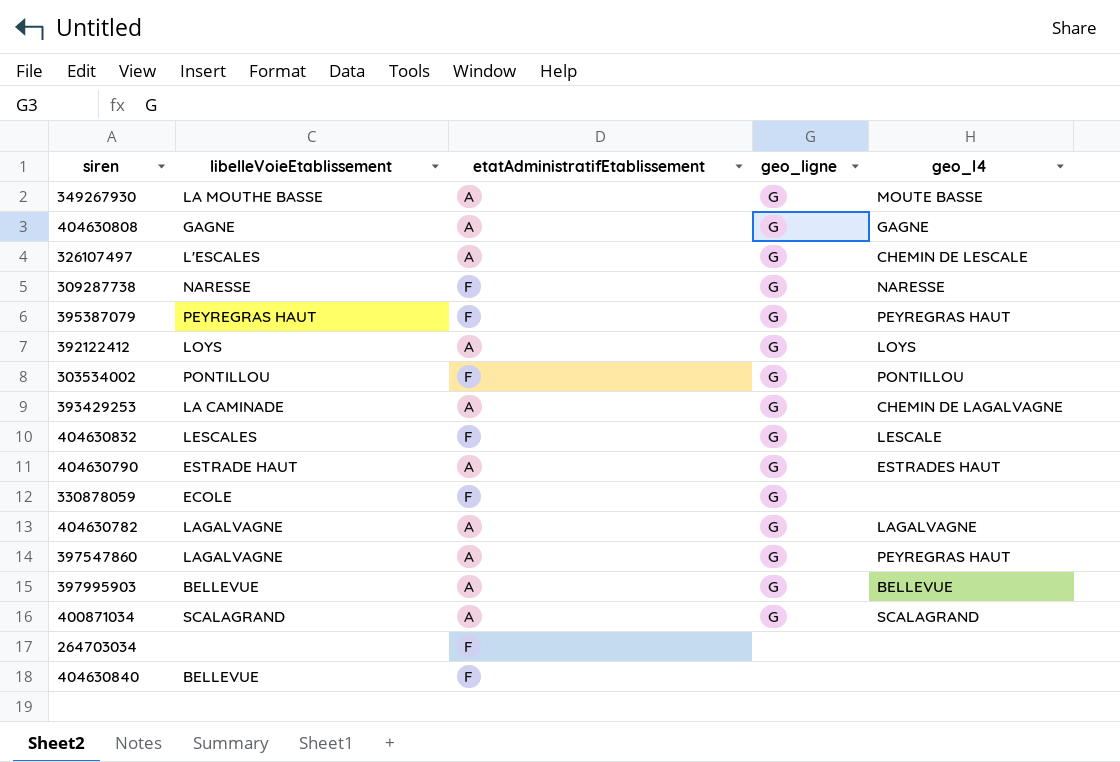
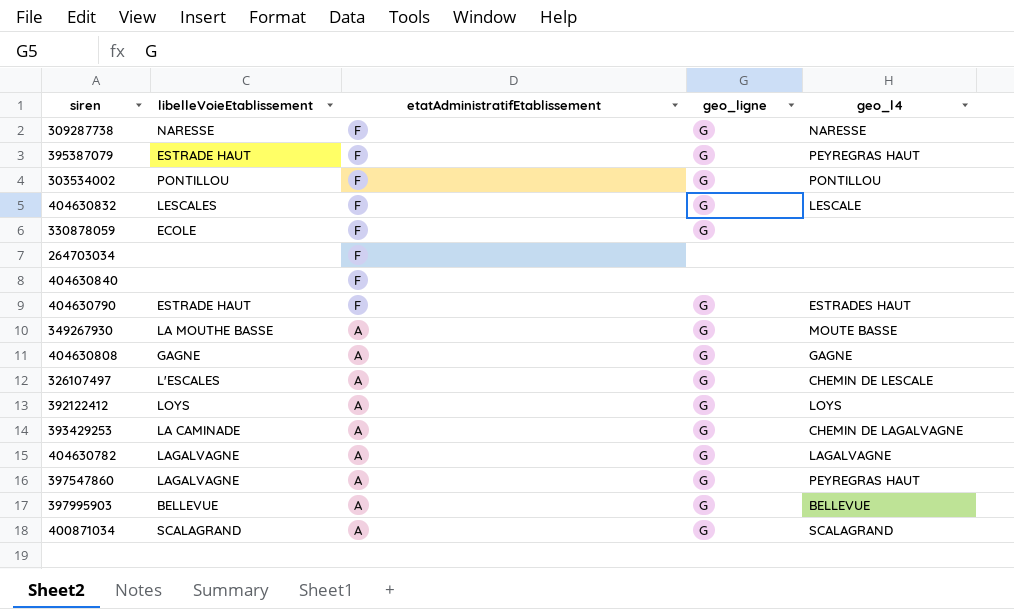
row order: none -> etatAdministratifEtablissement descending
395387079 | libelleVoieEtablissement: PEYREGRAS HAUT -> ESTRADE HAUT
404630840 | libelleVoieEtablissement: BELLEVUE -> none
404630790 | etatAdministratifEtablissement: A -> F

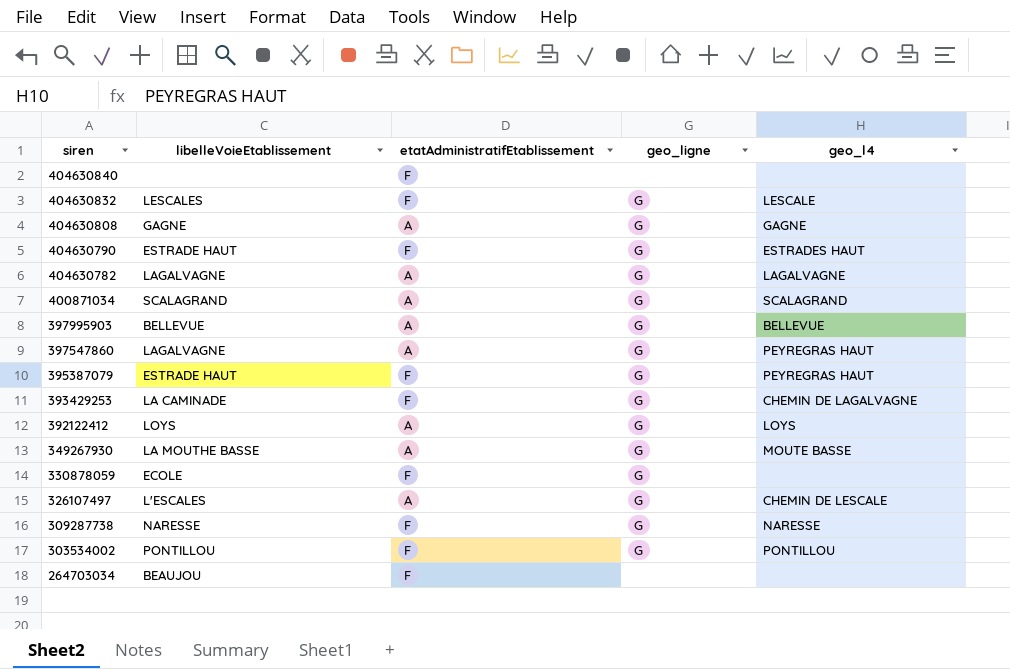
row order: etatAdministratifEtablissement descending -> siren descending
393429253 | etatAdministratifEtablissement: A -> F
264703034 | libelleVoieEtablissement: none -> BEAUJOU

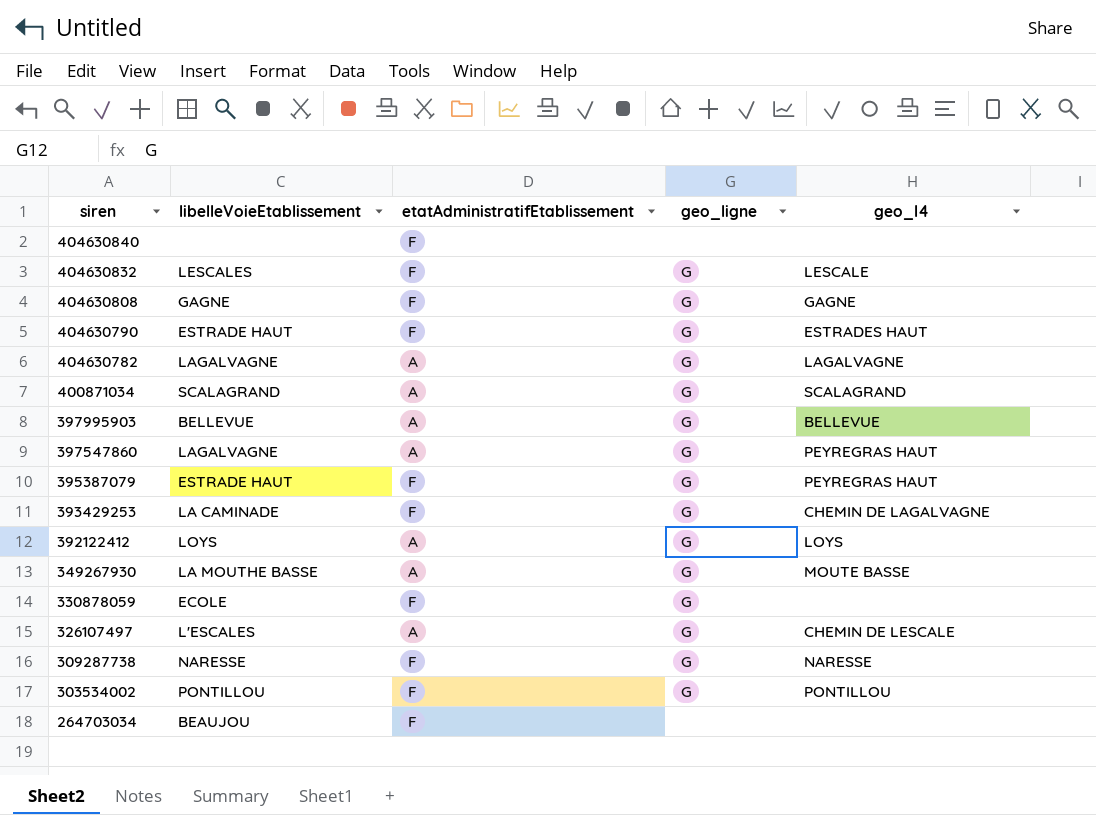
404630808 | etatAdministratifEtablissement: A -> F

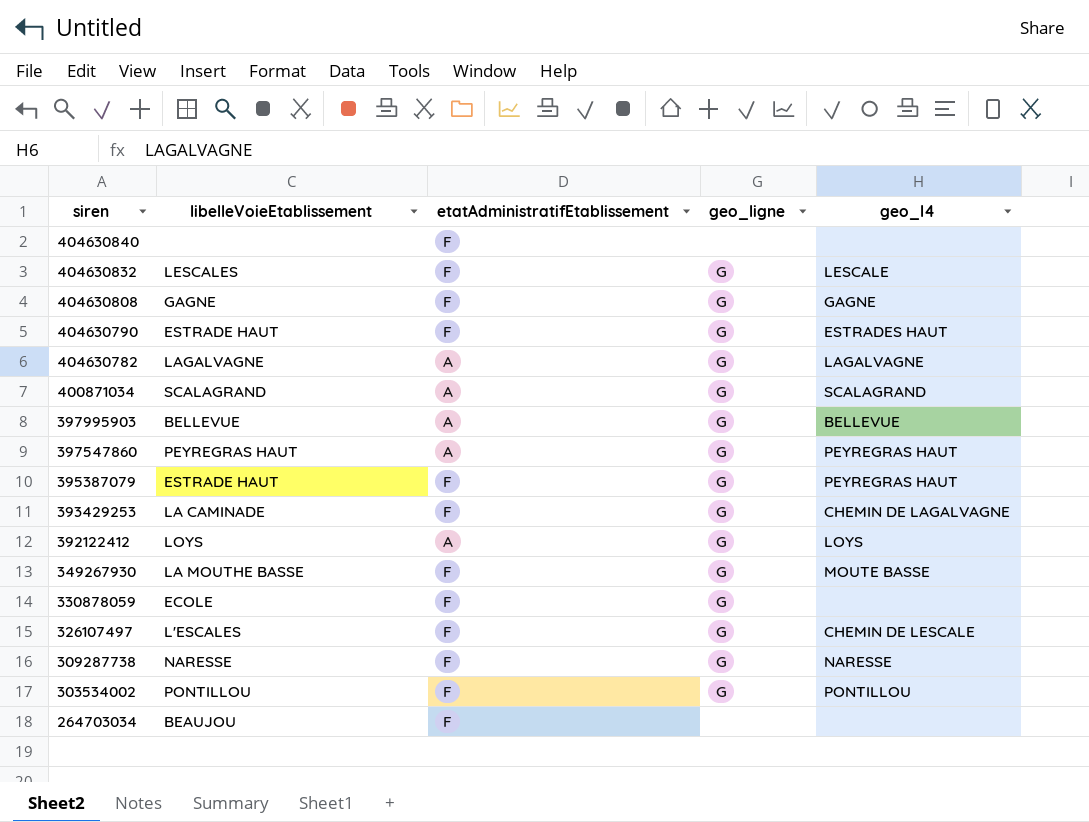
397547860 | libelleVoieEtablissement: LAGALVAGNE -> PEYREGRAS HAUT
349267930 | etatAdministratifEtablissement: A -> F
326107497 | etatAdministratifEtablissement: A -> F

